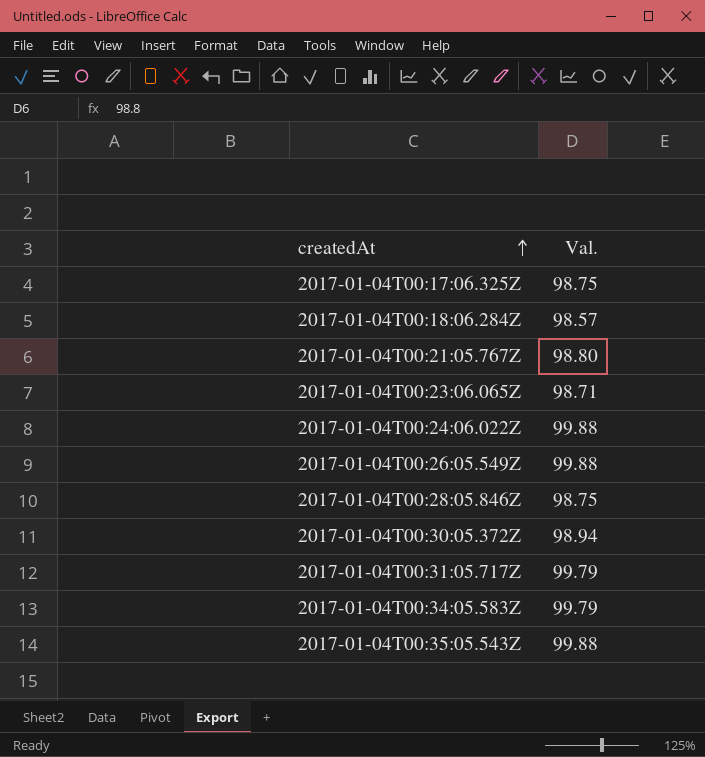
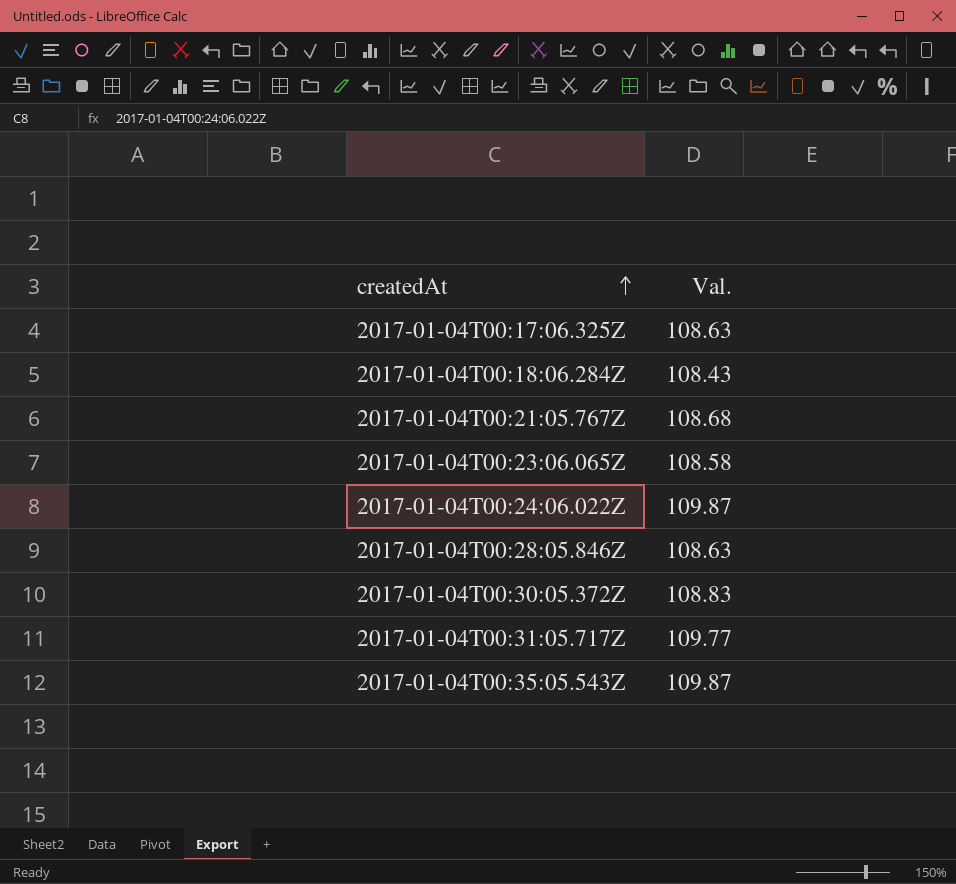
row 2017-01-04T00:26:05.549Z: 99.88 -> none
row 2017-01-04T00:34:05.583Z: 99.79 -> none
2017-01-04T00:17:06.325Z | Val.: 98.75 -> 108.63
2017-01-04T00:18:06.284Z | Val.: 98.57 -> 108.43
2017-01-04T00:21:05.767Z | Val.: 98.80 -> 108.68
2017-01-04T00:23:06.065Z | Val.: 98.71 -> 108.58
2017-01-04T00:24:06.022Z | Val.: 99.88 -> 109.87
2017-01-04T00:28:05.846Z | Val.: 98.75 -> 108.63
2017-01-04T00:30:05.372Z | Val.: 98.94 -> 108.83
2017-01-04T00:31:05.717Z | Val.: 99.79 -> 109.77
2017-01-04T00:35:05.543Z | Val.: 99.88 -> 109.87

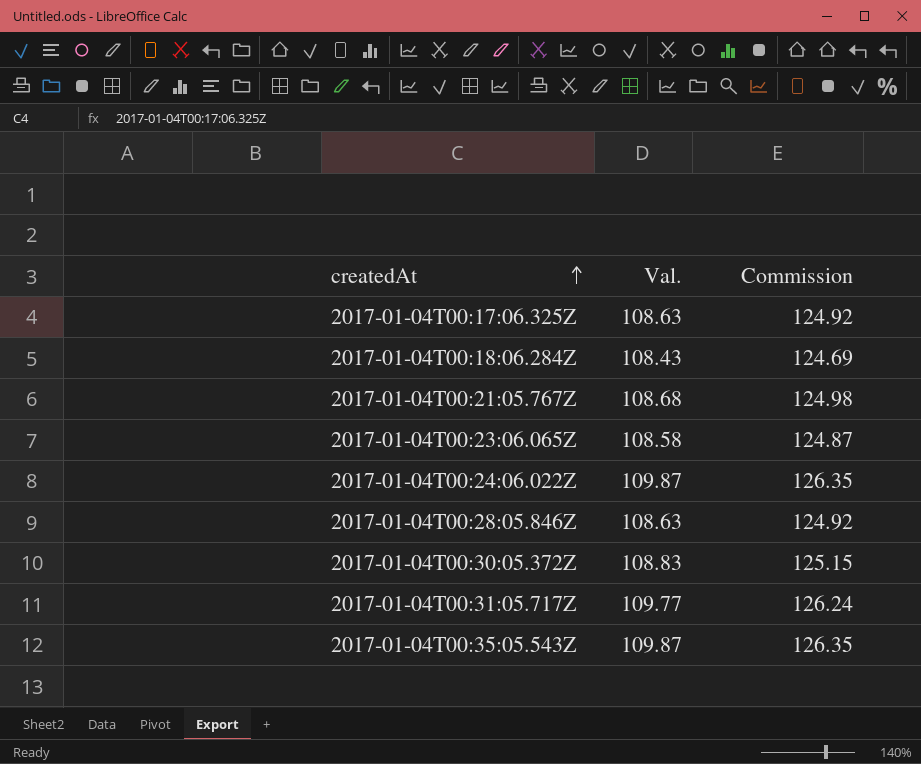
column Commission | formula: none -> [Val.] * 1.15

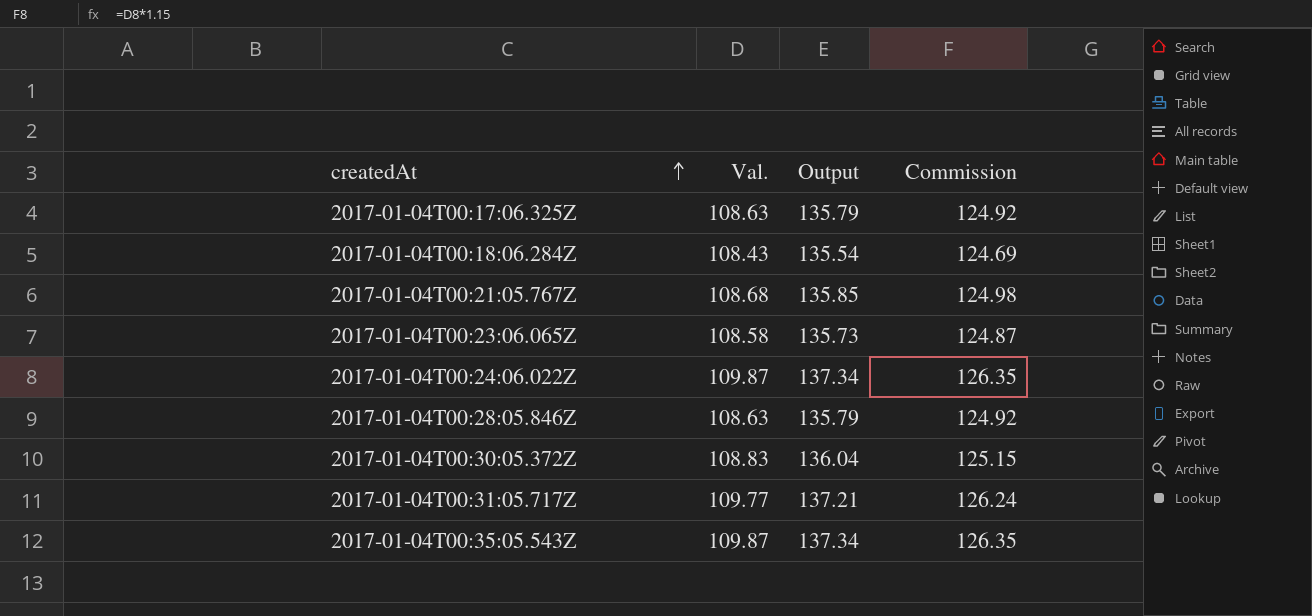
column Output | formula: none -> [Val.] * 1.25

